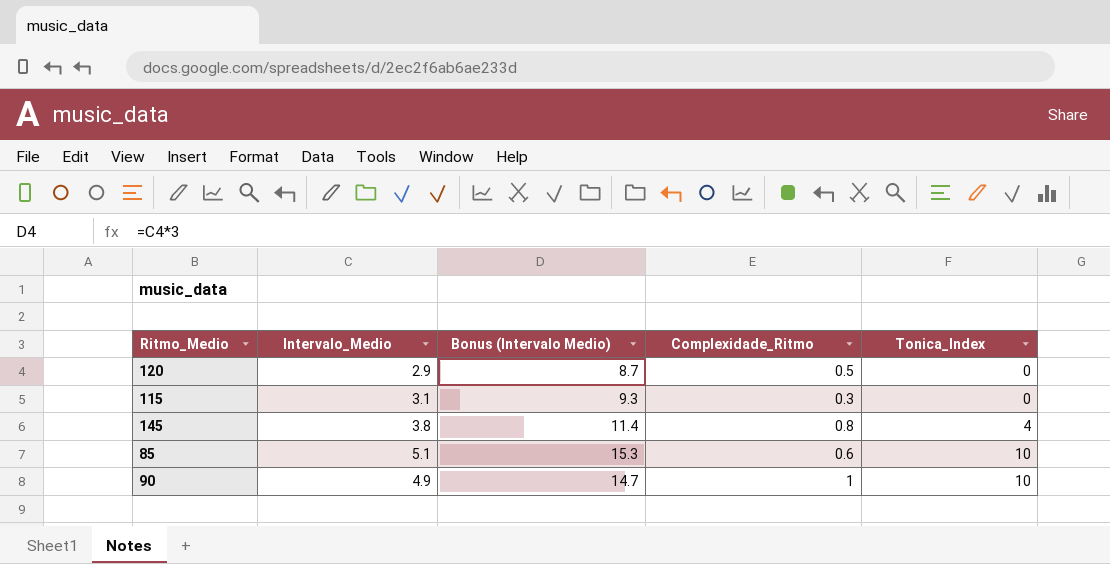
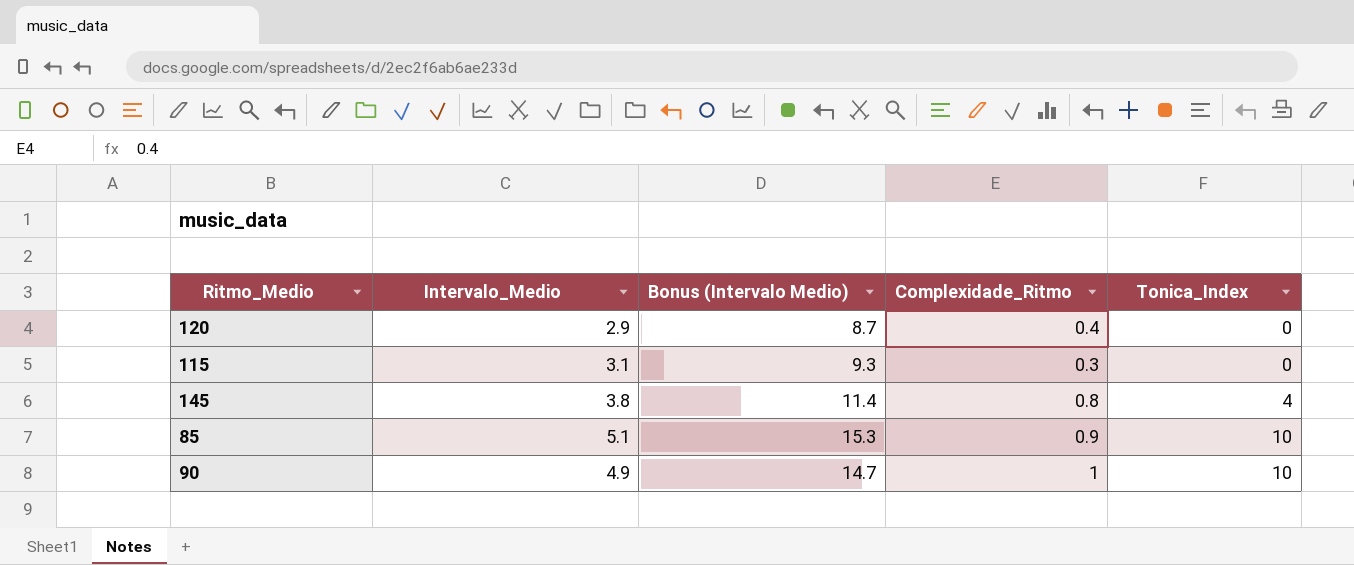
120 | Complexidade_Ritmo: 0.5 -> 0.4
85 | Complexidade_Ritmo: 0.6 -> 0.9

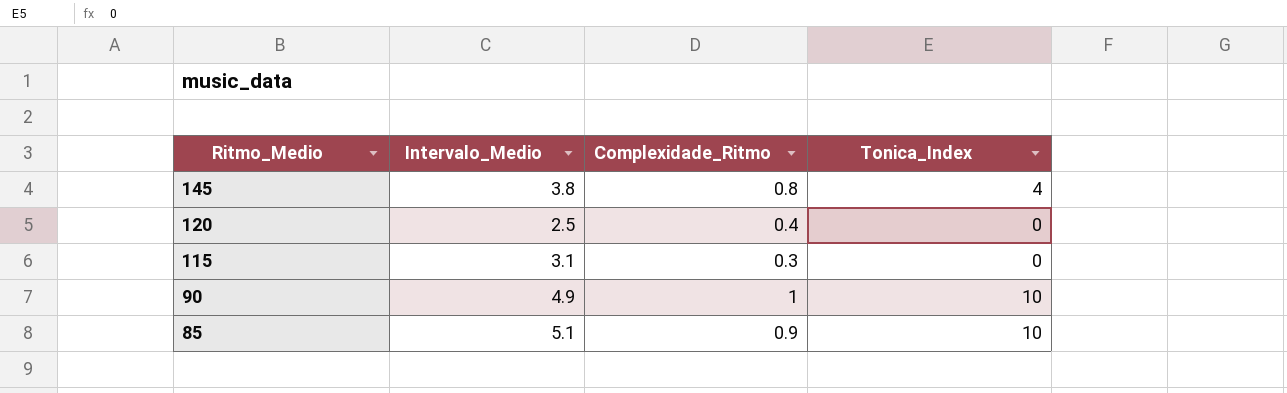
row order: Tonica_Index ascending -> Ritmo_Medio descending
column Bonus (Intervalo Medio) | formula: [Intervalo_Medio] * 3 -> none
120 | Intervalo_Medio: 2.9 -> 2.5

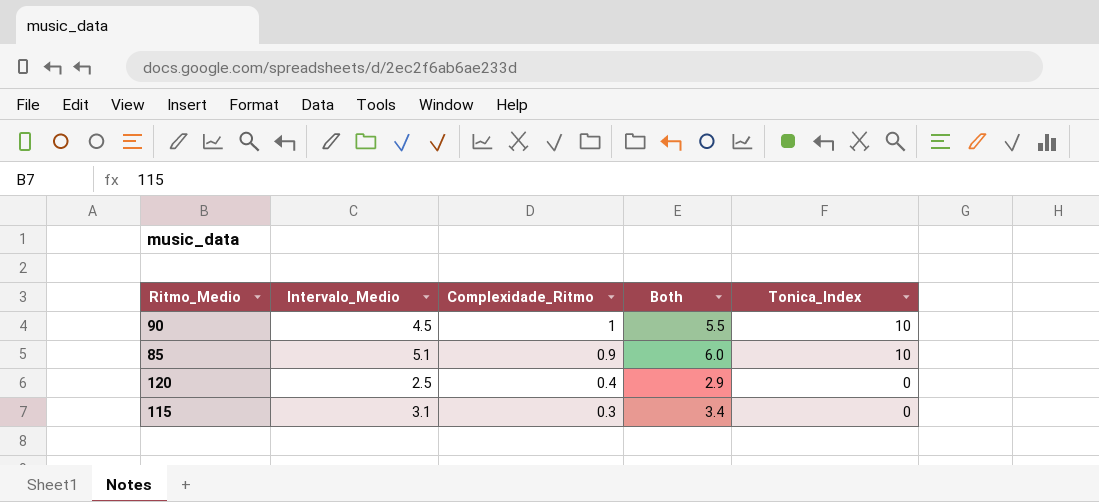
row order: Ritmo_Medio descending -> Complexidade_Ritmo descending
column Both | formula: none -> [Intervalo_Medio] + [Complexidade_Ritmo]
row 145: 3.8 | 0.8 | 4 -> none
90 | Intervalo_Medio: 4.9 -> 4.5

